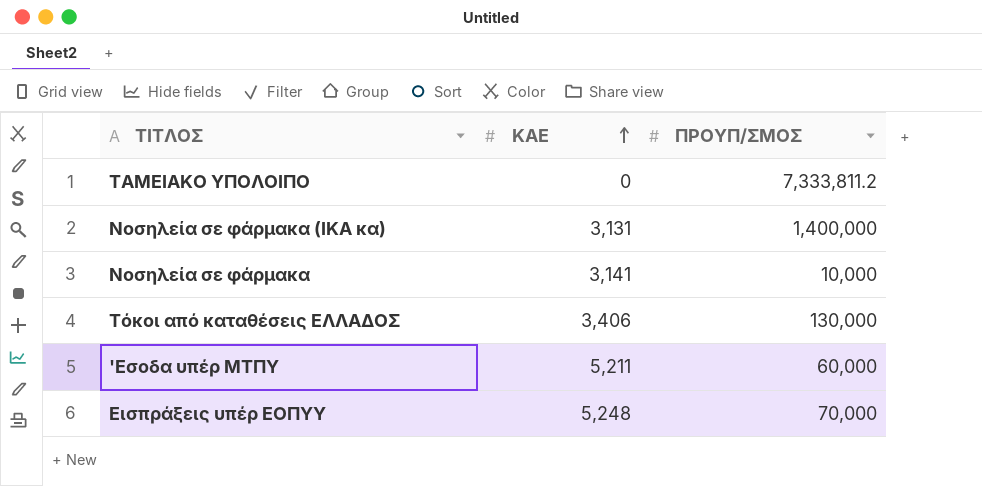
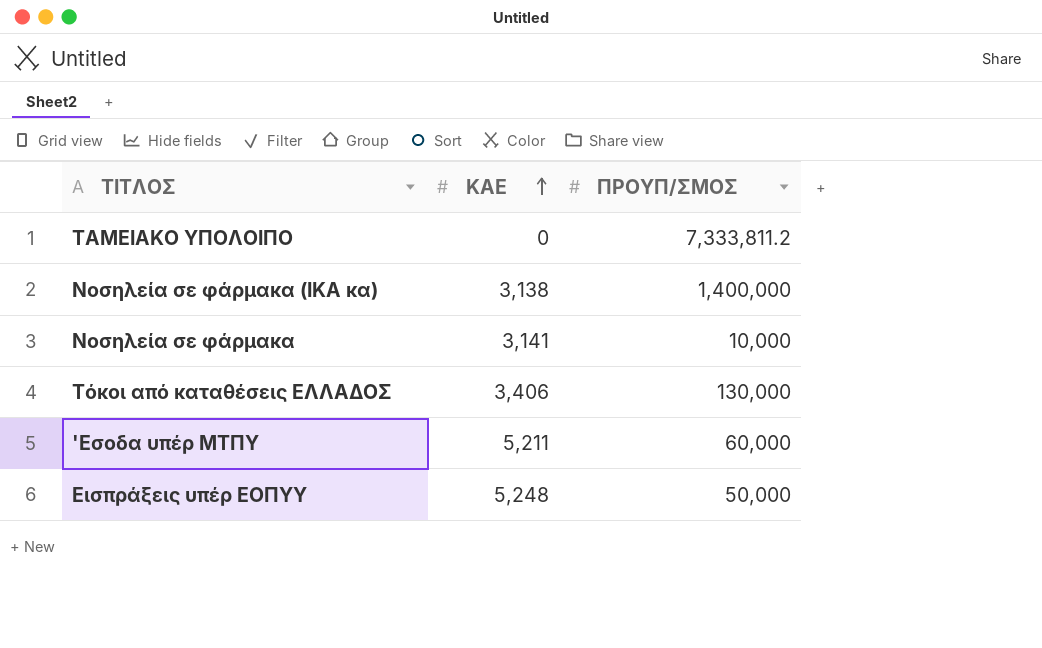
Νοσηλεία σε φάρμακα (ΙΚΑ κα) | ΚΑΕ: 3,131 -> 3,138
Εισπράξεις υπέρ ΕΟΠΥΥ | ΠΡΟΥΠ/ΣΜΟΣ: 70,000 -> 50,000

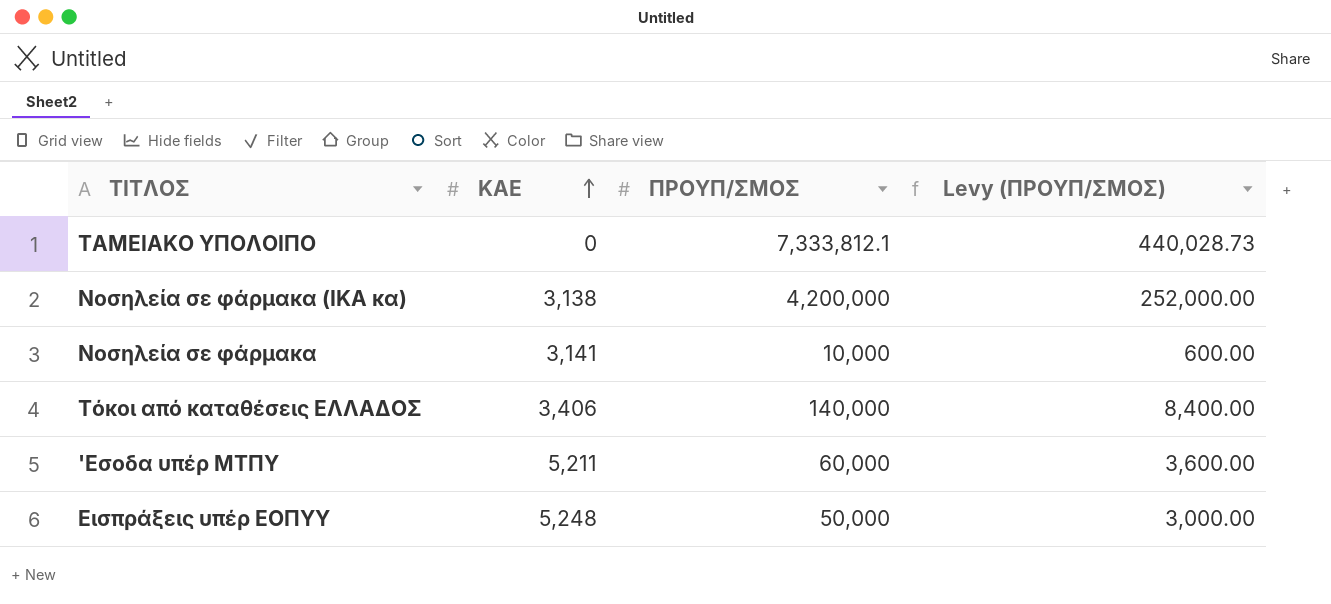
column Levy (ΠΡΟΥΠ/ΣΜΟΣ) | formula: none -> [ΠΡΟΥΠ/ΣΜΟΣ] * 0.06
ΤΑΜΕΙΑΚΟ ΥΠΟΛΟΙΠΟ | ΠΡΟΥΠ/ΣΜΟΣ: 7,333,811.2 -> 7,333,812.1
Νοσηλεία σε φάρμακα (ΙΚΑ κα) | ΠΡΟΥΠ/ΣΜΟΣ: 1,400,000 -> 4,200,000
Τόκοι από καταθέσεις ΕΛΛΑΔΟΣ | ΠΡΟΥΠ/ΣΜΟΣ: 130,000 -> 140,000

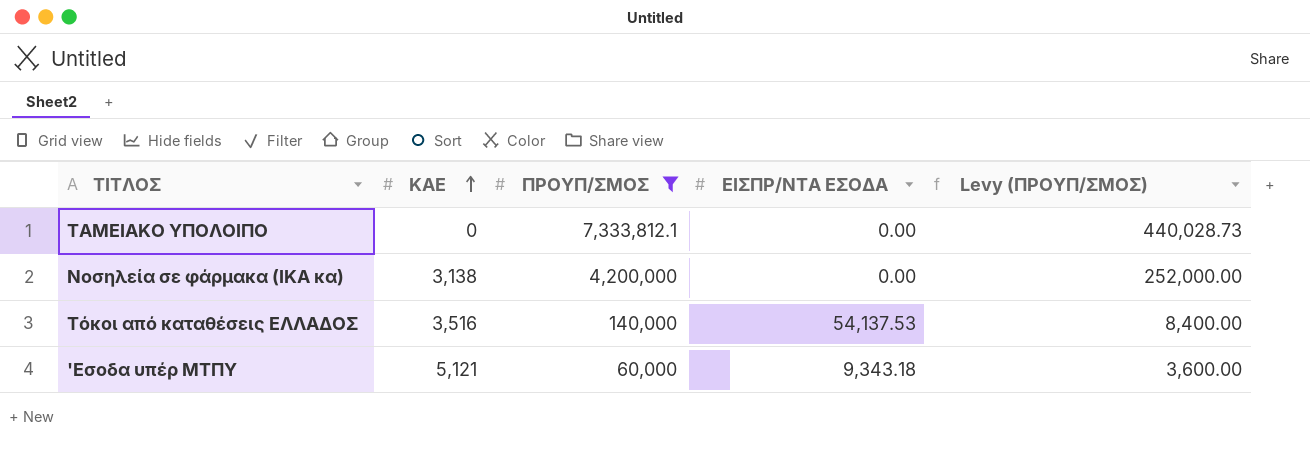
filter: none -> ΠΡΟΥΠ/ΣΜΟΣ >= 60,000
column ΕΙΣΠΡ/ΝΤΑ ΕΣΟΔΑ | position: none -> 4
Τόκοι από καταθέσεις ΕΛΛΑΔΟΣ | ΚΑΕ: 3,406 -> 3,516
'Εσοδα υπέρ ΜΤΠΥ | ΚΑΕ: 5,211 -> 5,121

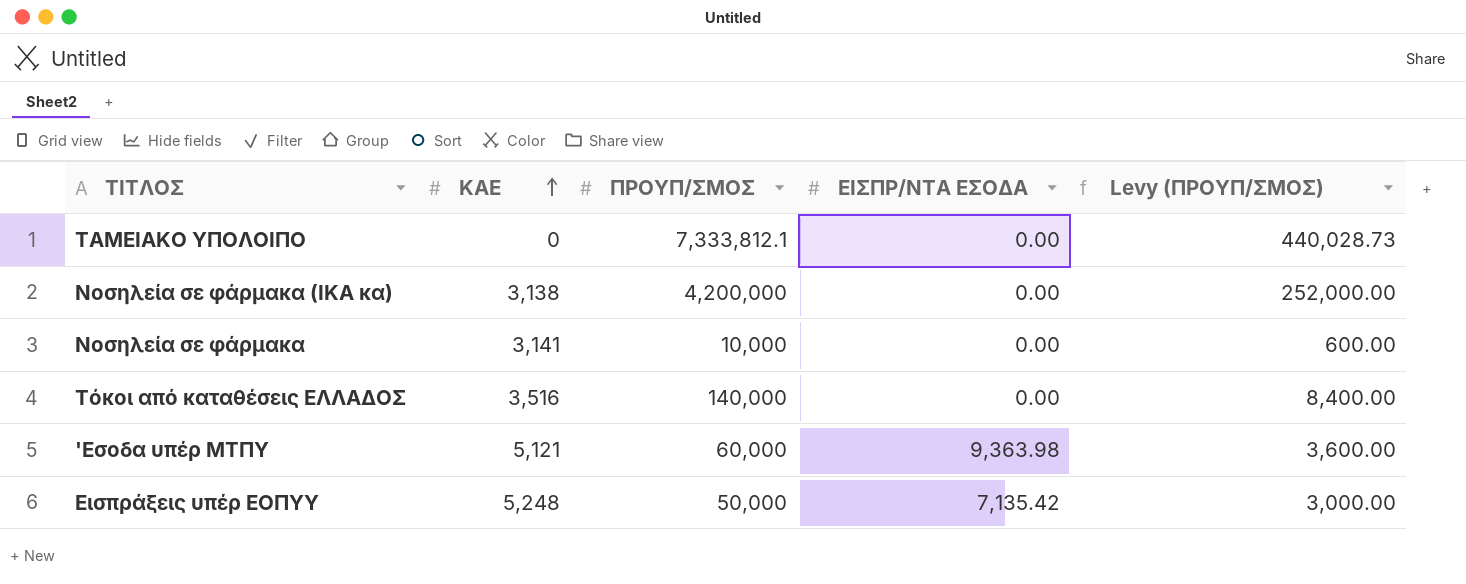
filter: ΠΡΟΥΠ/ΣΜΟΣ >= 60,000 -> none
Τόκοι από καταθέσεις ΕΛΛΑΔΟΣ | ΕΙΣΠΡ/ΝΤΑ ΕΣΟΔΑ: 54,137.53 -> 0.00
'Εσοδα υπέρ ΜΤΠΥ | ΕΙΣΠΡ/ΝΤΑ ΕΣΟΔΑ: 9,343.18 -> 9,363.98

